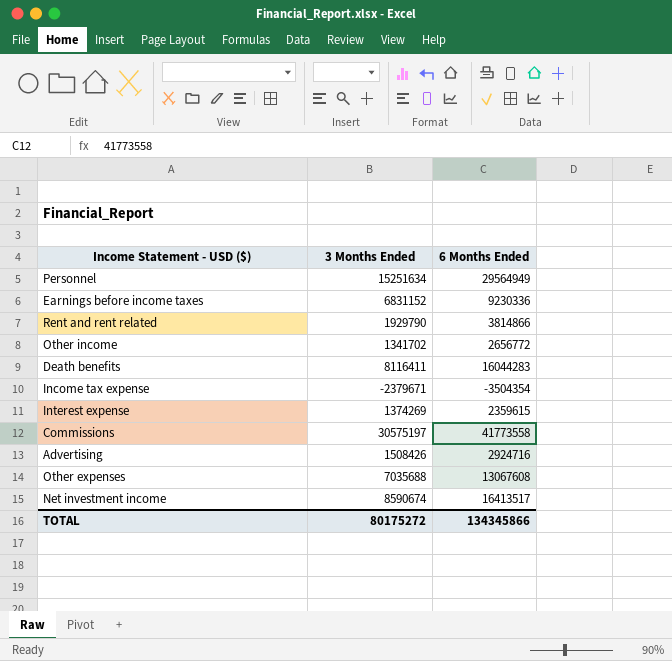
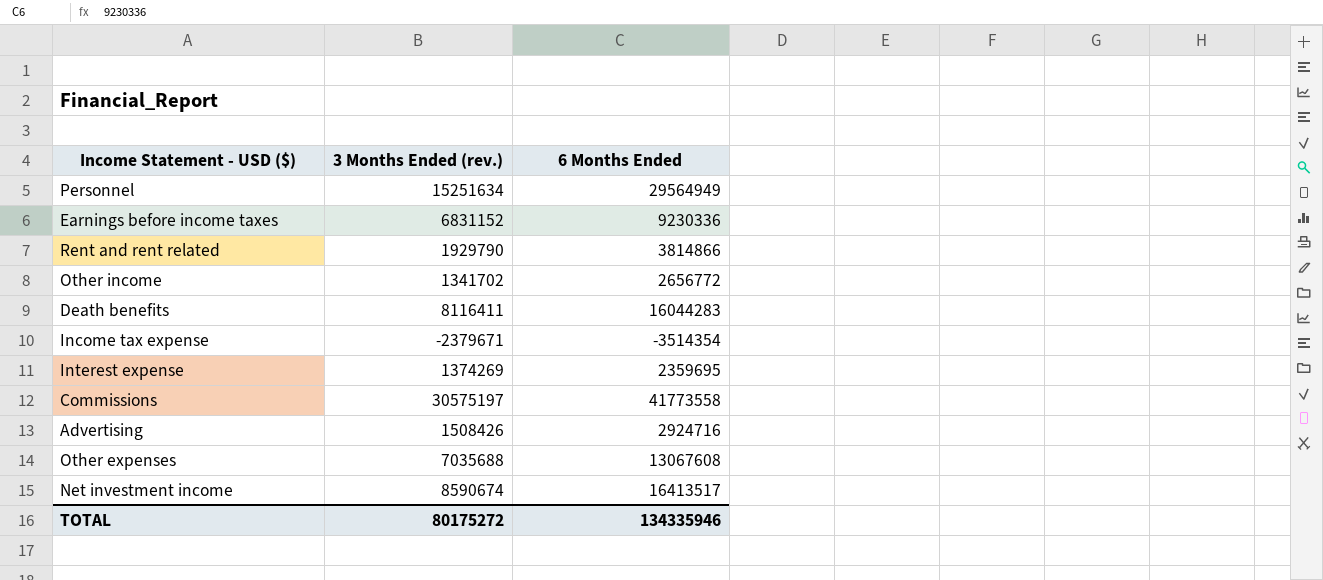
column name: 3 Months Ended -> 3 Months Ended (rev.)
Income tax expense | 6 Months Ended: -3504354 -> -3514354
Interest expense | 6 Months Ended: 2359615 -> 2359695
TOTAL | 6 Months Ended: 134345866 -> 134335946

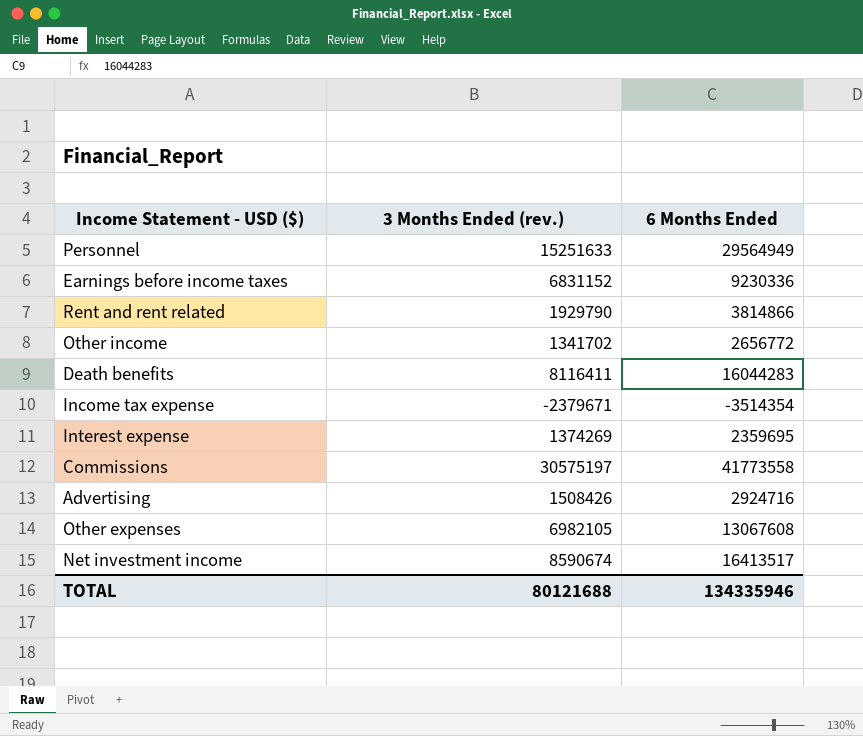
Personnel | 3 Months Ended (rev.): 15251634 -> 15251633
Other expenses | 3 Months Ended (rev.): 7035688 -> 6982105
TOTAL | 3 Months Ended (rev.): 80175272 -> 80121688

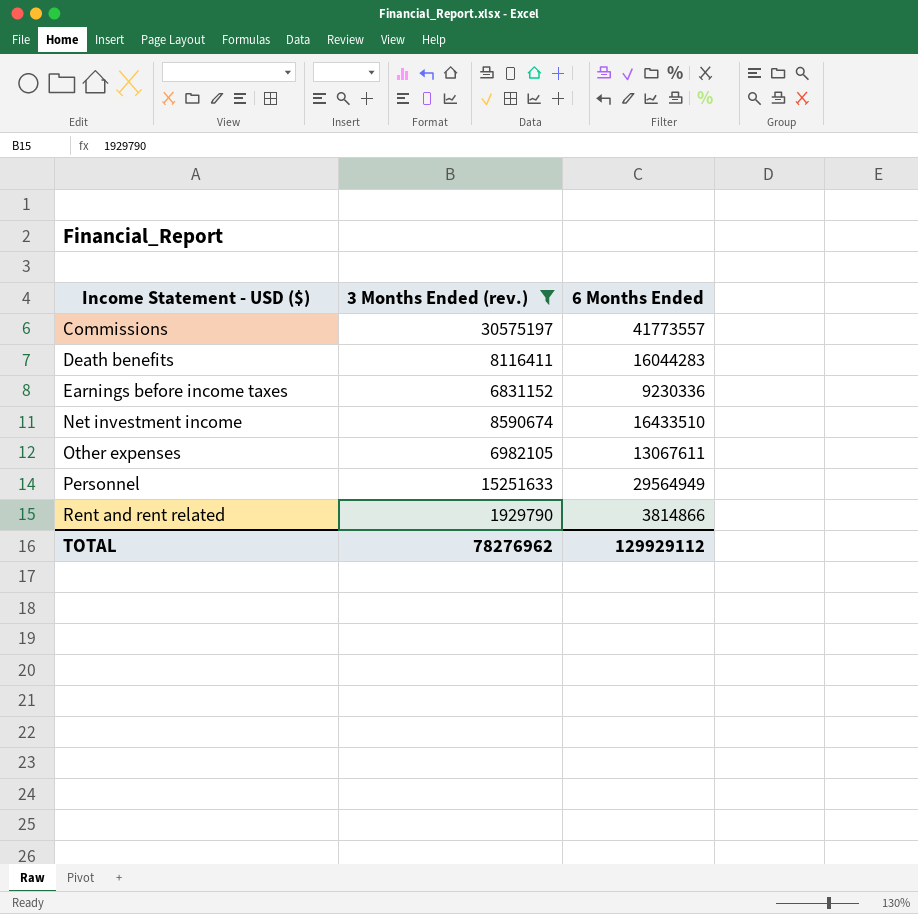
filter: none -> 3 Months Ended (rev.) >= 1929790
row order: none -> Income Statement - USD ($) ascending
Commissions | 6 Months Ended: 41773558 -> 41773557
Net investment income | 6 Months Ended: 16413517 -> 16433510
Other expenses | 6 Months Ended: 13067608 -> 13067611
TOTAL | 3 Months Ended (rev.): 80121688 -> 78276962
TOTAL | 6 Months Ended: 134335946 -> 129929112

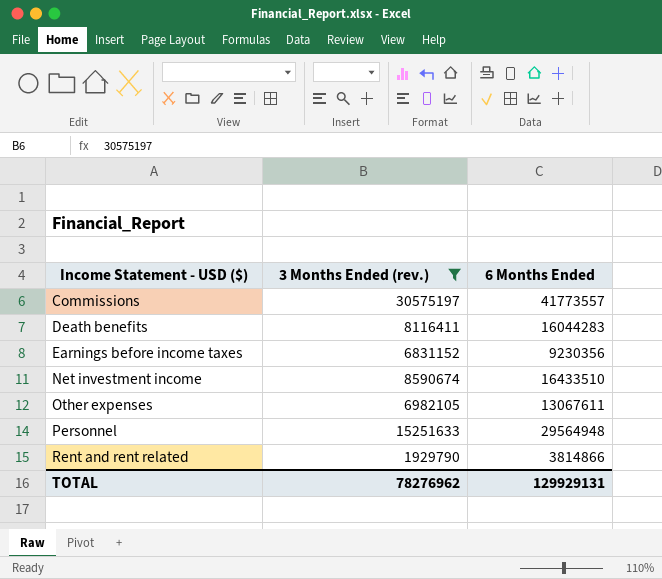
Earnings before income taxes | 6 Months Ended: 9230336 -> 9230356
Personnel | 6 Months Ended: 29564949 -> 29564948
TOTAL | 6 Months Ended: 129929112 -> 129929131

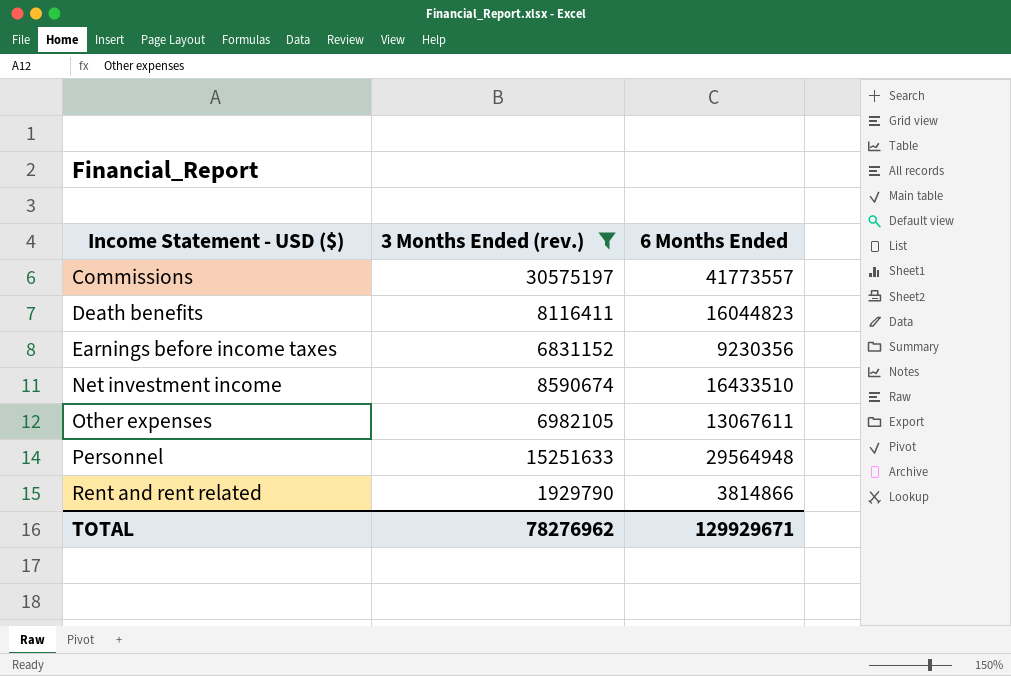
Death benefits | 6 Months Ended: 16044283 -> 16044823
TOTAL | 6 Months Ended: 129929131 -> 129929671

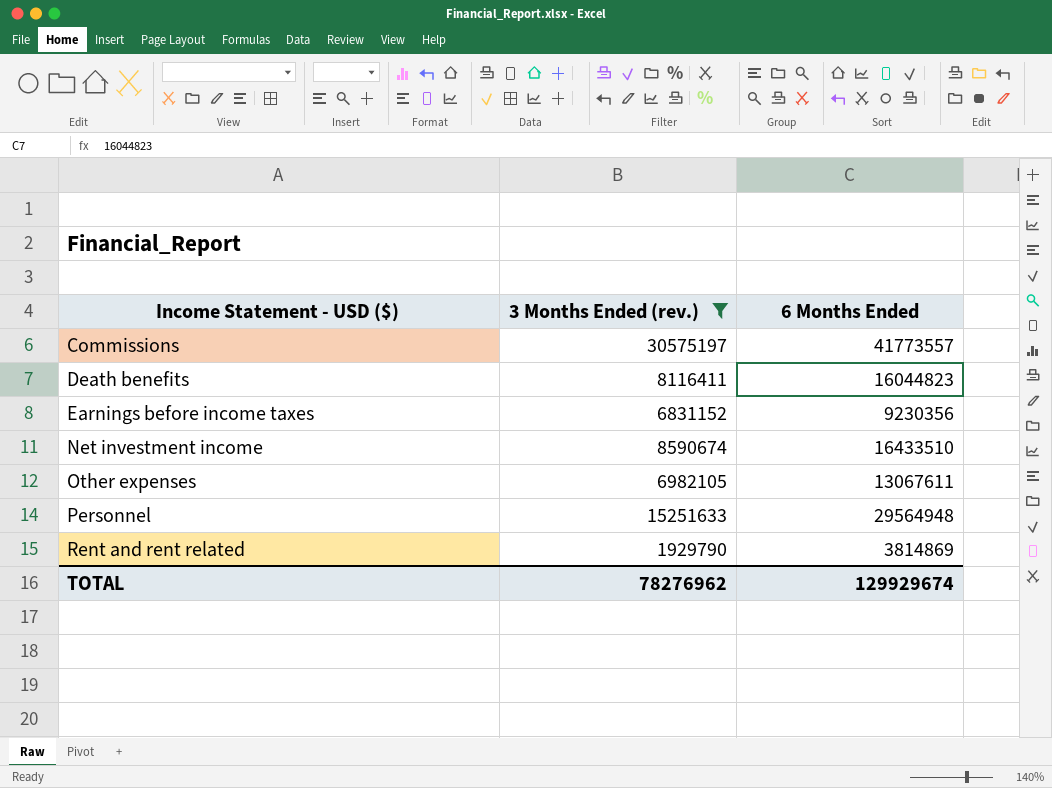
Rent and rent related | 6 Months Ended: 3814866 -> 3814869
TOTAL | 6 Months Ended: 129929671 -> 129929674

